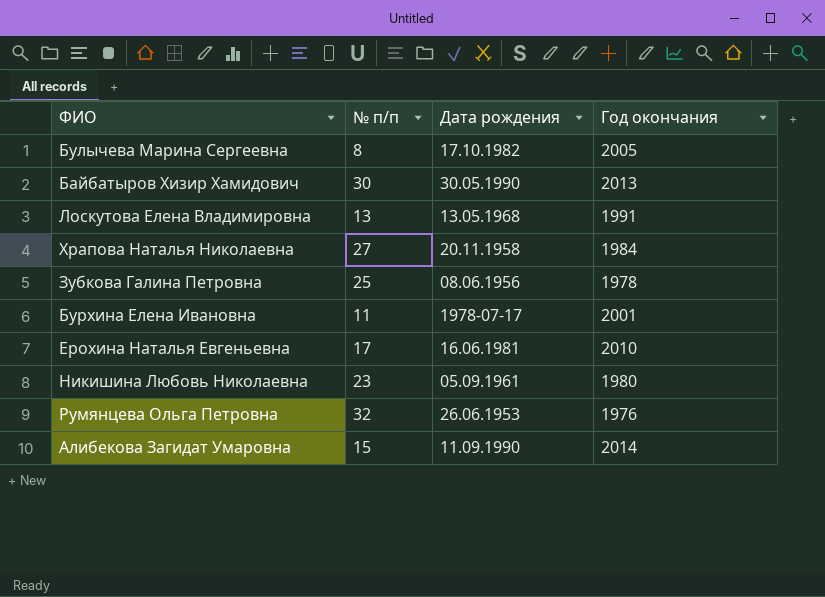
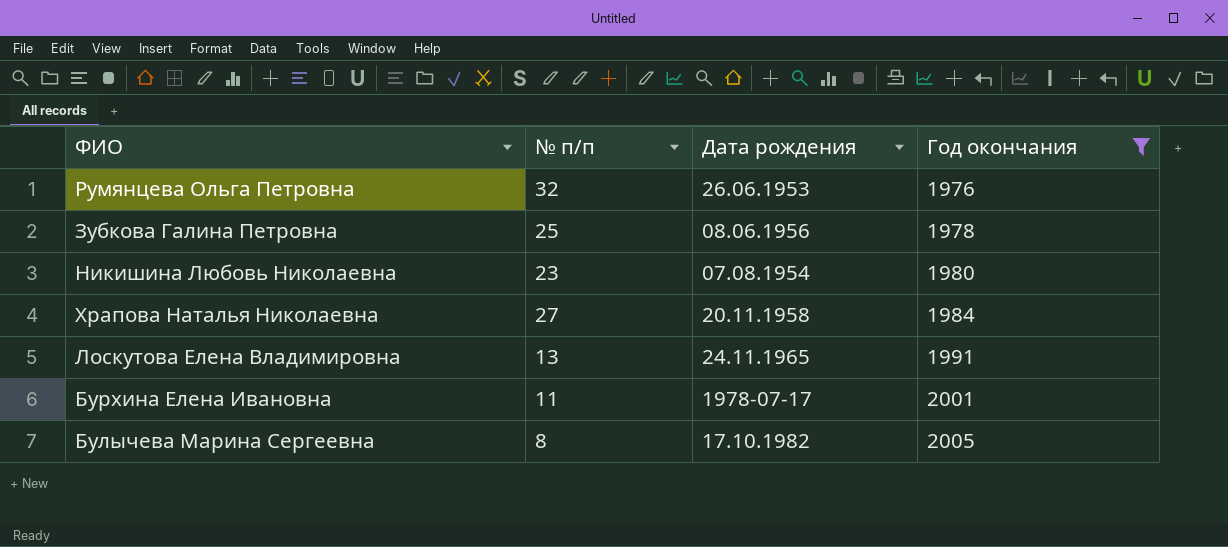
filter: none -> Год окончания <= 2005
row order: none -> Год окончания ascending
Никишина Любовь Николаевна | Дата рождения: 05.09.1961 -> 07.08.1954
Лоскутова Елена Владимировна | Дата рождения: 13.05.1968 -> 24.11.1965

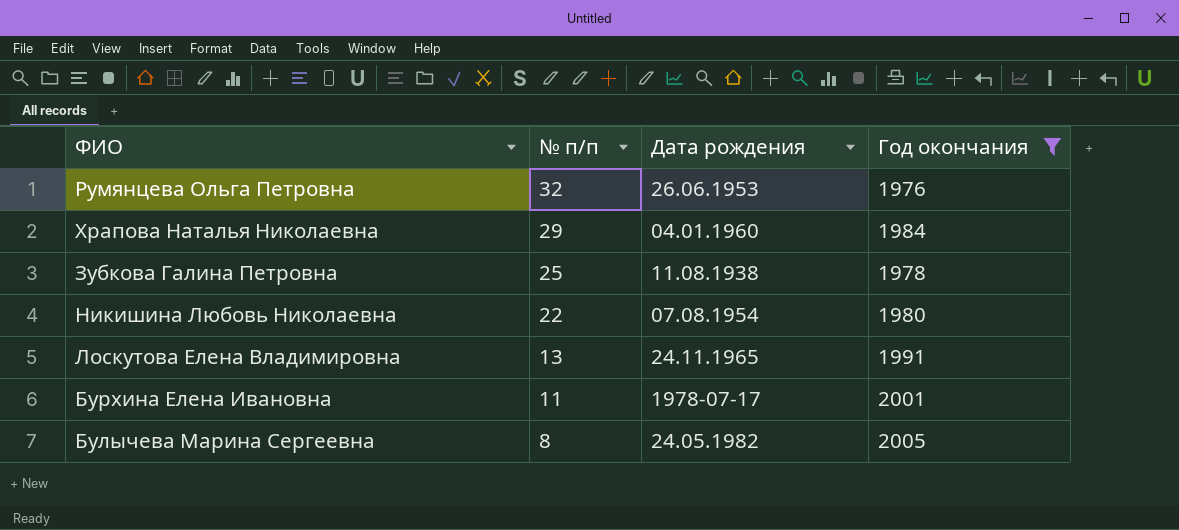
row order: Год окончания ascending -> № п/п descending
Храпова Наталья Николаевна | № п/п: 27 -> 29
Храпова Наталья Николаевна | Дата рождения: 20.11.1958 -> 04.01.1960
Зубкова Галина Петровна | Дата рождения: 08.06.1956 -> 11.08.1938
Никишина Любовь Николаевна | № п/п: 23 -> 22
Булычева Марина Сергеевна | Дата рождения: 17.10.1982 -> 24.05.1982

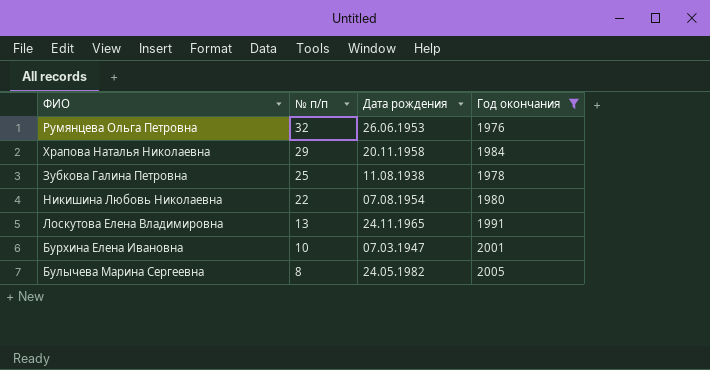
Храпова Наталья Николаевна | Дата рождения: 04.01.1960 -> 20.11.1958
Бурхина Елена Ивановна | № п/п: 11 -> 10
Бурхина Елена Ивановна | Дата рождения: 1978-07-17 -> 07.03.1947

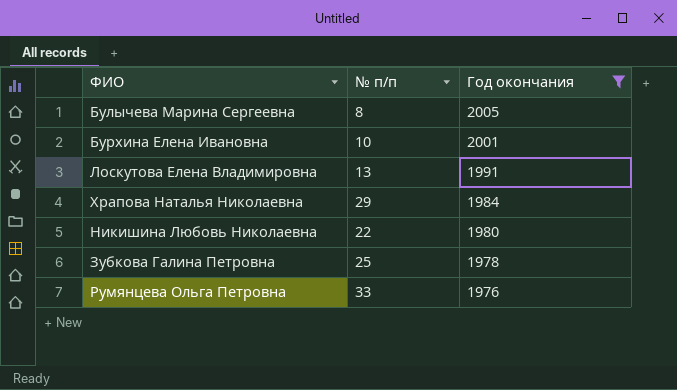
row order: № п/п descending -> Год окончания descending
column Дата рождения | position: 3 -> none
Румянцева Ольга Петровна | № п/п: 32 -> 33

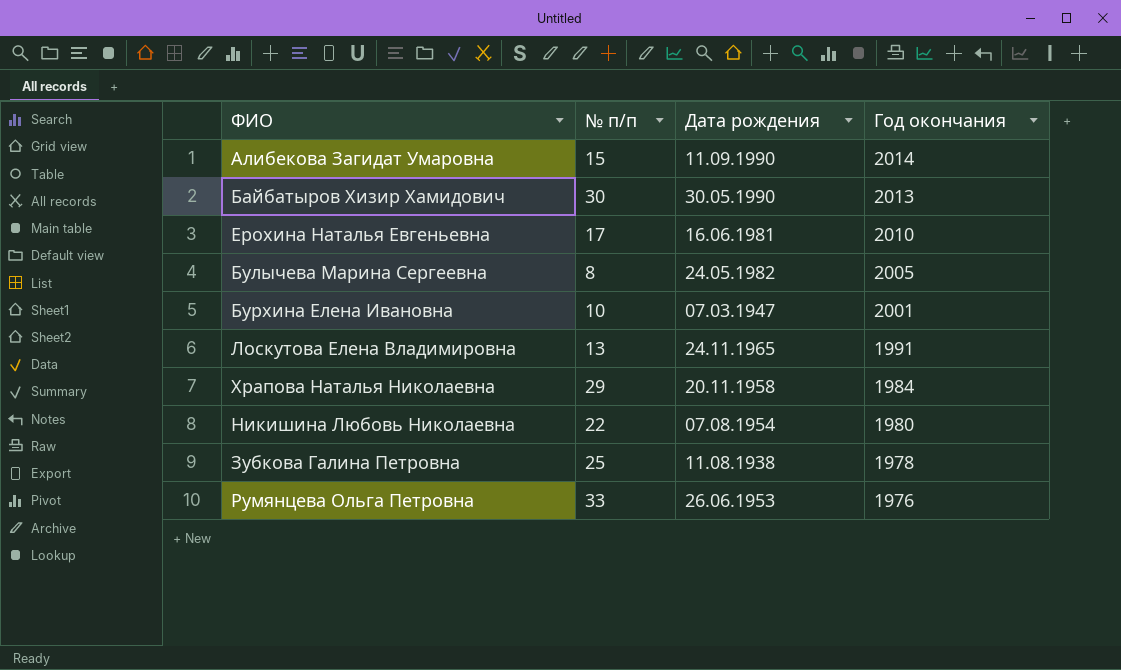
filter: Год окончания <= 2005 -> none
column Дата рождения | position: none -> 3

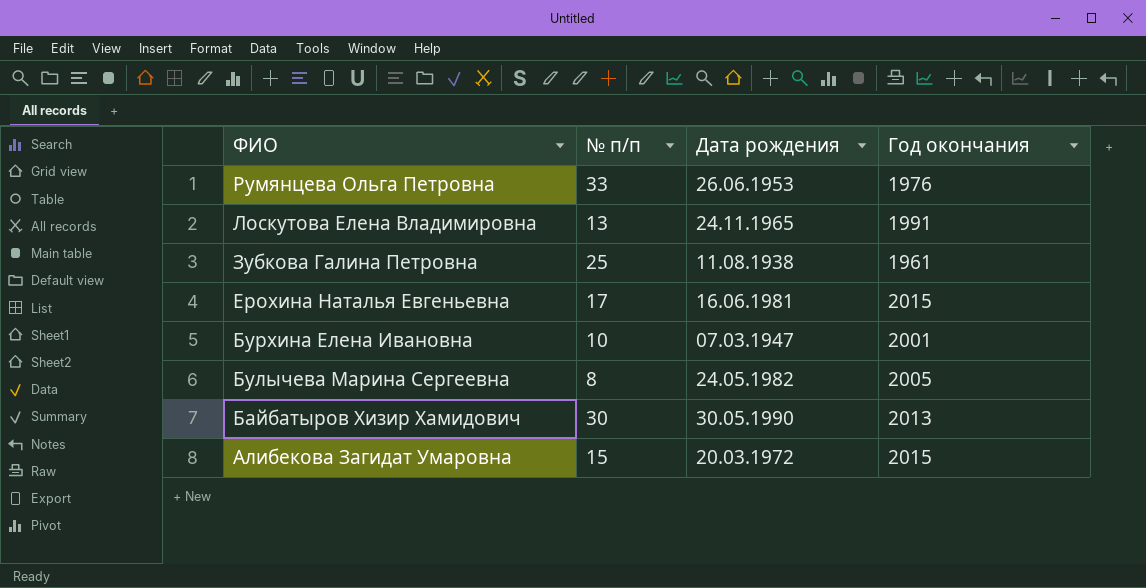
row order: Год окончания descending -> ФИО descending
row Храпова Наталья Николаевна: 29 | 20.11.1958 | 1984 -> none
row Никишина Любовь Николаевна: 22 | 07.08.1954 | 1980 -> none
Зубкова Галина Петровна | Год окончания: 1978 -> 1961
Ерохина Наталья Евгеньевна | Год окончания: 2010 -> 2015
Алибекова Загидат Умаровна | Дата рождения: 11.09.1990 -> 20.03.1972
Алибекова Загидат Умаровна | Год окончания: 2014 -> 2015

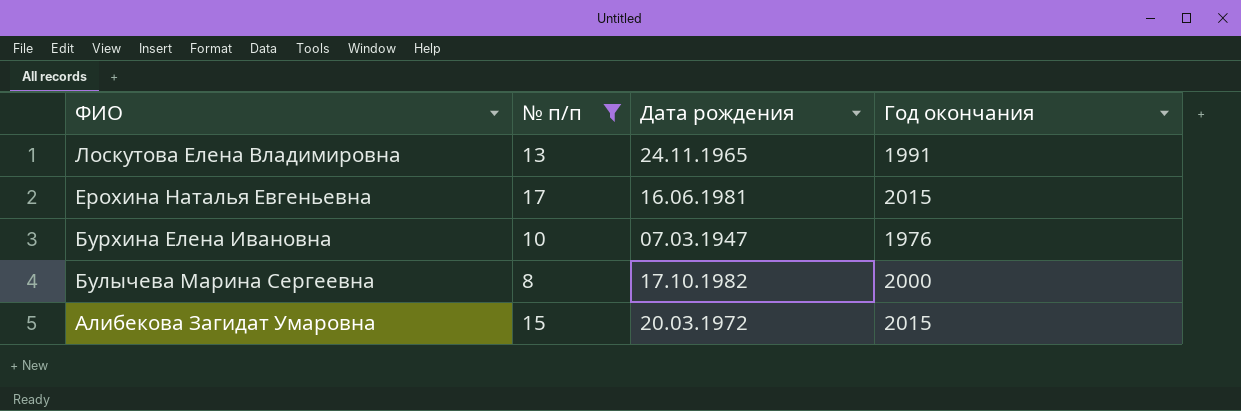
filter: none -> № п/п <= 17
Бурхина Елена Ивановна | Год окончания: 2001 -> 1976
Булычева Марина Сергеевна | Дата рождения: 24.05.1982 -> 17.10.1982
Булычева Марина Сергеевна | Год окончания: 2005 -> 2000

